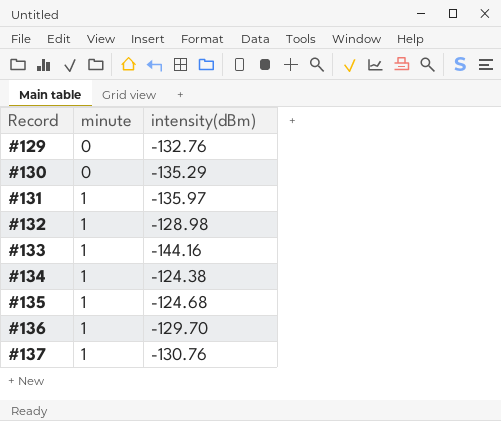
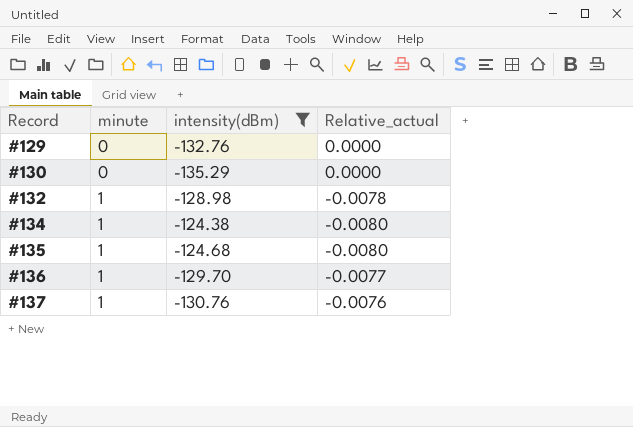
filter: none -> intensity(dBm) >= -135.29
column Relative_actual | formula: none -> [minute] / [intensity(dBm)]

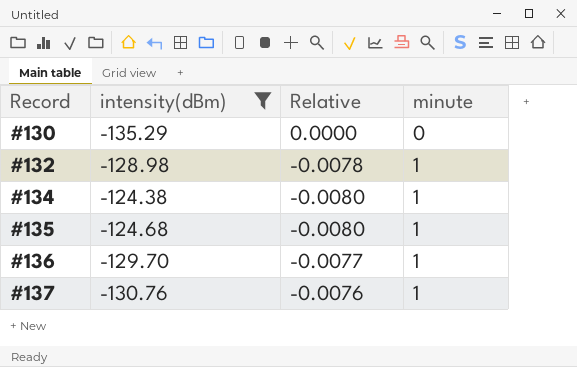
column name: Relative_actual -> Relative
column minute | position: 2 -> 4
row #129: 0 | -132.76 | 0.0000 -> none

